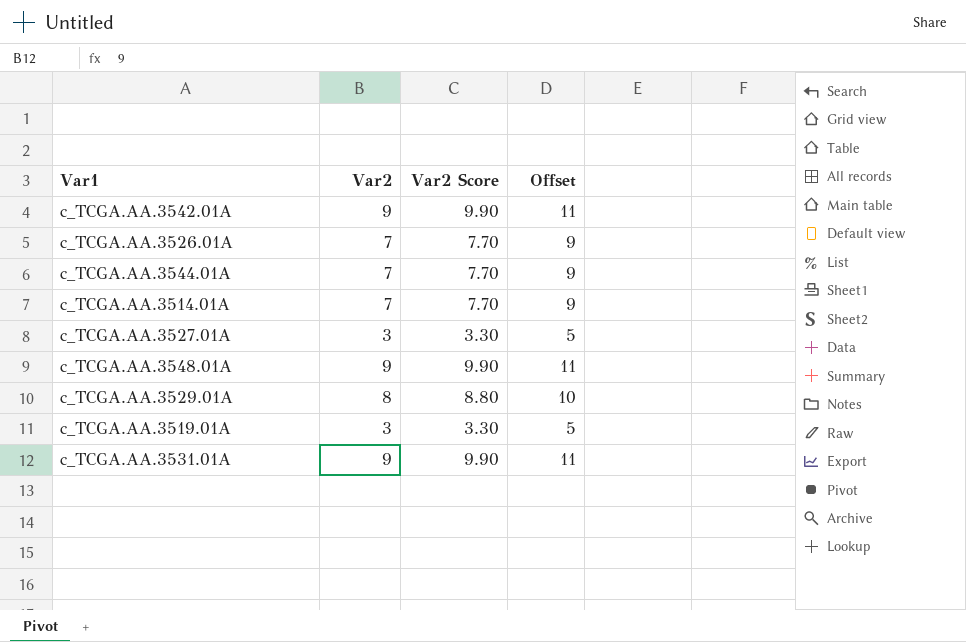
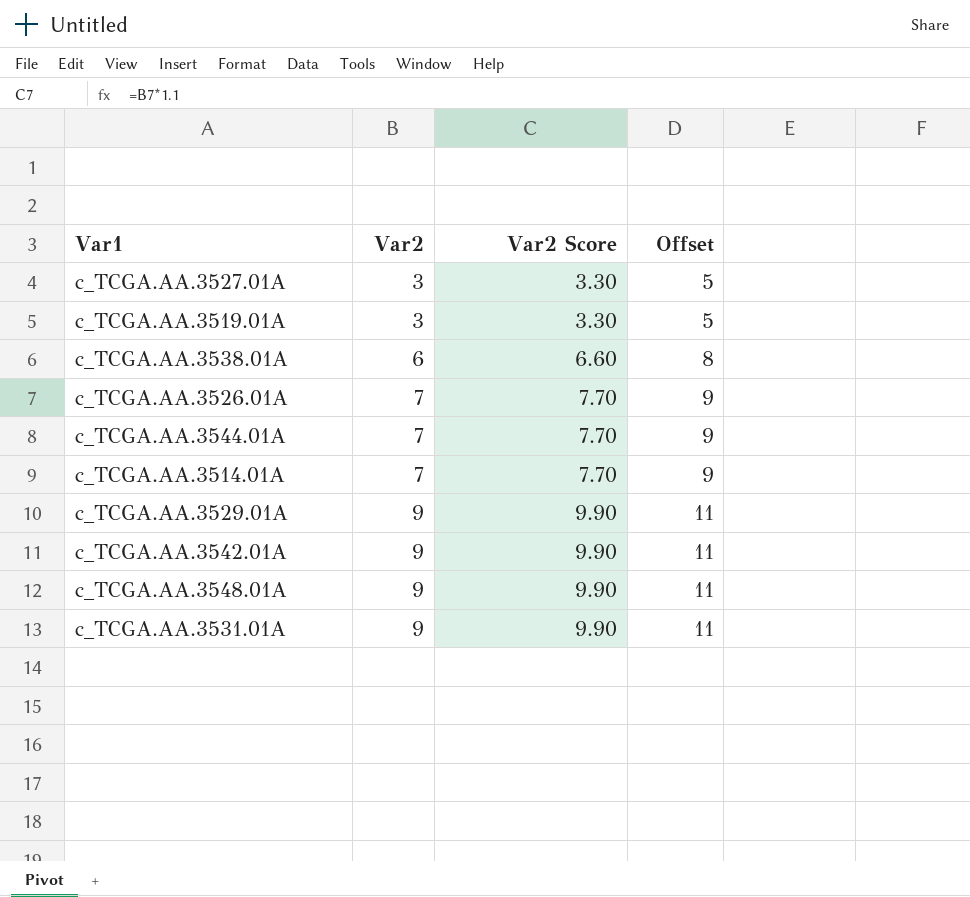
row order: none -> Var2 ascending
row c_TCGA.AA.3538.01A: none -> 6 | 6.60 | 8
c_TCGA.AA.3529.01A | Var2: 8 -> 9
c_TCGA.AA.3529.01A | Var2 Score: 8.80 -> 9.90
c_TCGA.AA.3529.01A | Offset: 10 -> 11

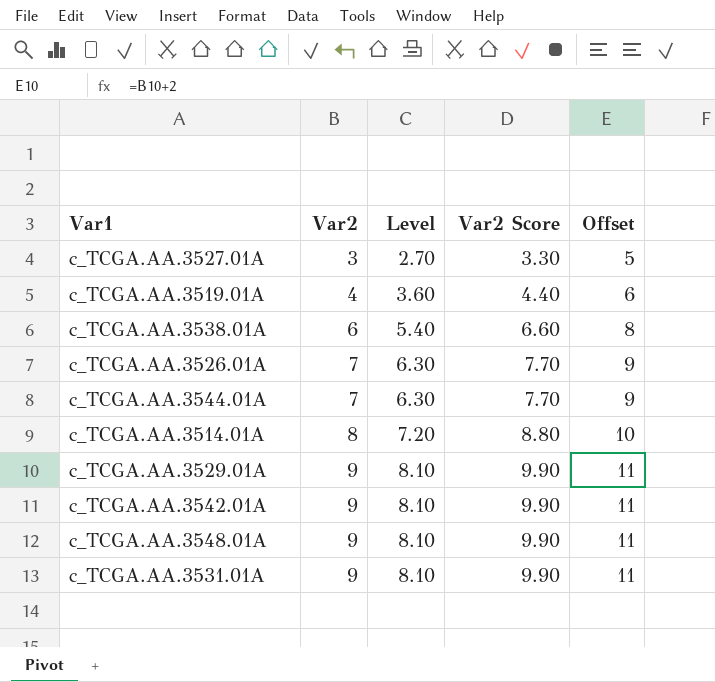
column Level | formula: none -> [Var2] * 0.9
c_TCGA.AA.3519.01A | Var2: 3 -> 4
c_TCGA.AA.3519.01A | Var2 Score: 3.30 -> 4.40
c_TCGA.AA.3519.01A | Offset: 5 -> 6
c_TCGA.AA.3514.01A | Var2: 7 -> 8
c_TCGA.AA.3514.01A | Var2 Score: 7.70 -> 8.80
c_TCGA.AA.3514.01A | Offset: 9 -> 10

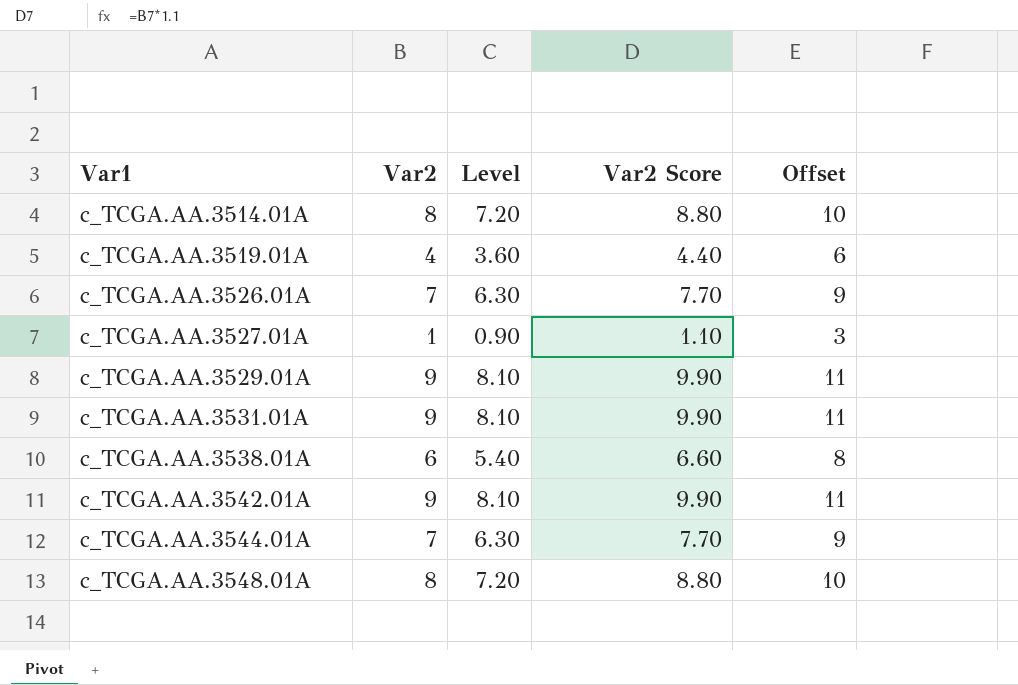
row order: Var2 ascending -> Var1 ascending
c_TCGA.AA.3527.01A | Var2: 3 -> 1
c_TCGA.AA.3527.01A | Level: 2.70 -> 0.90
c_TCGA.AA.3527.01A | Var2 Score: 3.30 -> 1.10
c_TCGA.AA.3527.01A | Offset: 5 -> 3
c_TCGA.AA.3548.01A | Var2: 9 -> 8
c_TCGA.AA.3548.01A | Level: 8.10 -> 7.20
c_TCGA.AA.3548.01A | Var2 Score: 9.90 -> 8.80
c_TCGA.AA.3548.01A | Offset: 11 -> 10

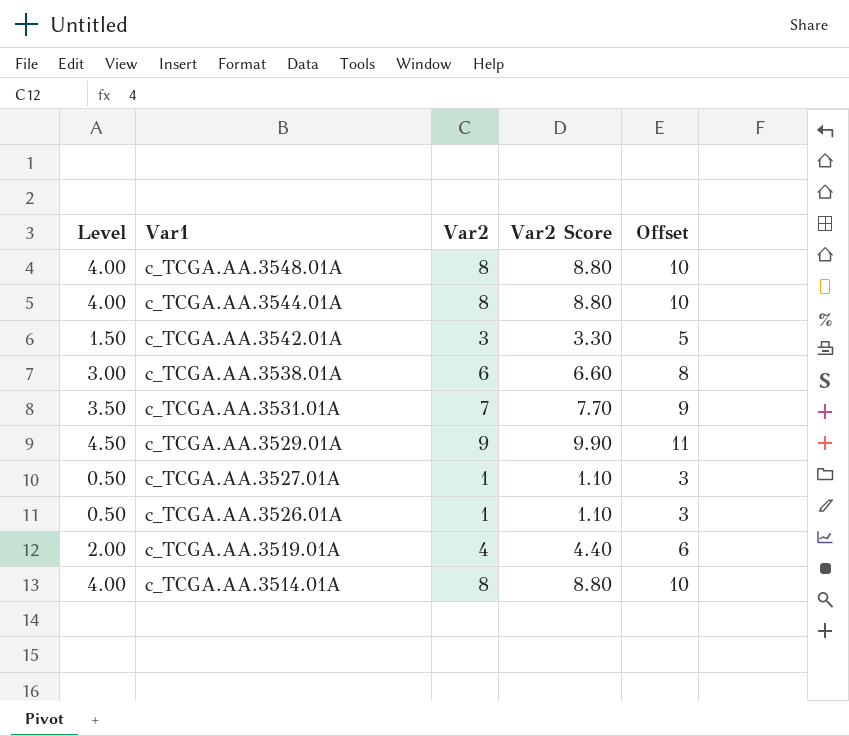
row order: Var1 ascending -> Var1 descending
column Level | formula: [Var2] * 0.9 -> [Var2] * 0.5
column Level | position: 3 -> 1
c_TCGA.AA.3544.01A | Var2: 7 -> 8
c_TCGA.AA.3544.01A | Var2 Score: 7.70 -> 8.80
c_TCGA.AA.3544.01A | Offset: 9 -> 10
c_TCGA.AA.3542.01A | Var2: 9 -> 3
c_TCGA.AA.3542.01A | Var2 Score: 9.90 -> 3.30
c_TCGA.AA.3542.01A | Offset: 11 -> 5
c_TCGA.AA.3531.01A | Var2: 9 -> 7
c_TCGA.AA.3531.01A | Var2 Score: 9.90 -> 7.70
c_TCGA.AA.3531.01A | Offset: 11 -> 9
c_TCGA.AA.3526.01A | Var2: 7 -> 1
c_TCGA.AA.3526.01A | Var2 Score: 7.70 -> 1.10
c_TCGA.AA.3526.01A | Offset: 9 -> 3

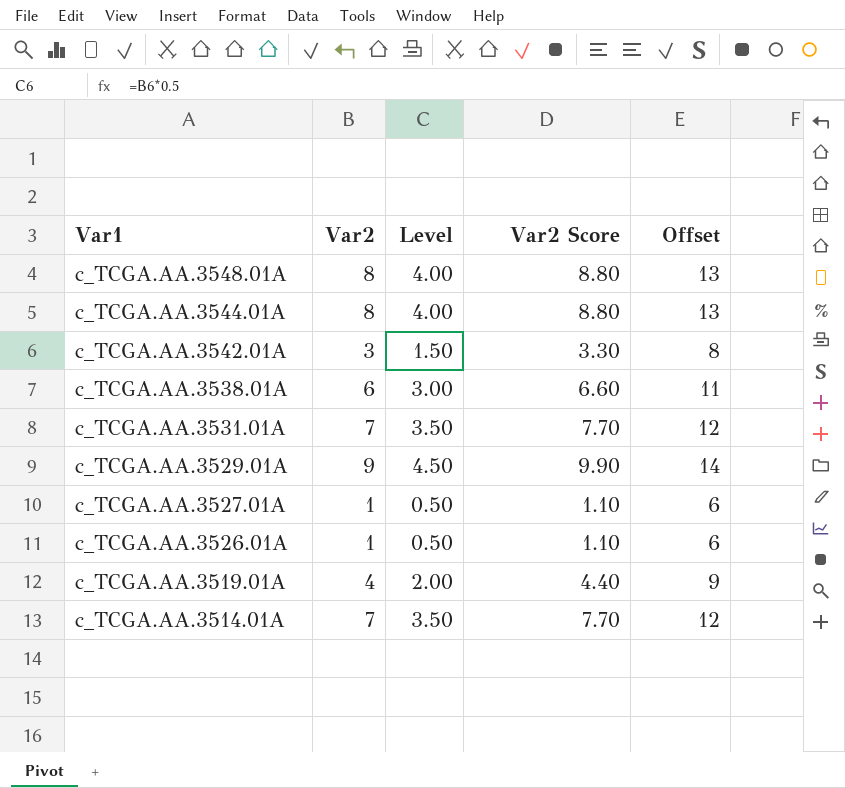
column Level | position: 1 -> 3
column Offset | formula: [Var2] + 2 -> [Var2] + 5
c_TCGA.AA.3514.01A | Var2: 8 -> 7
c_TCGA.AA.3514.01A | Level: 4.00 -> 3.50
c_TCGA.AA.3514.01A | Var2 Score: 8.80 -> 7.70

